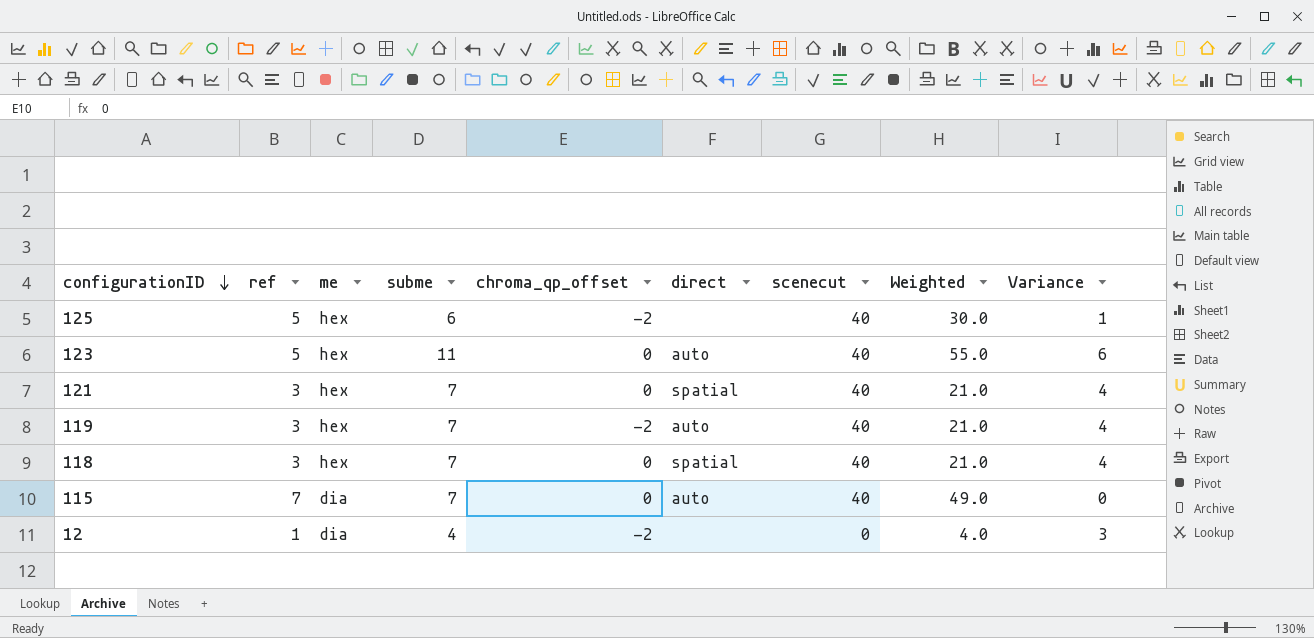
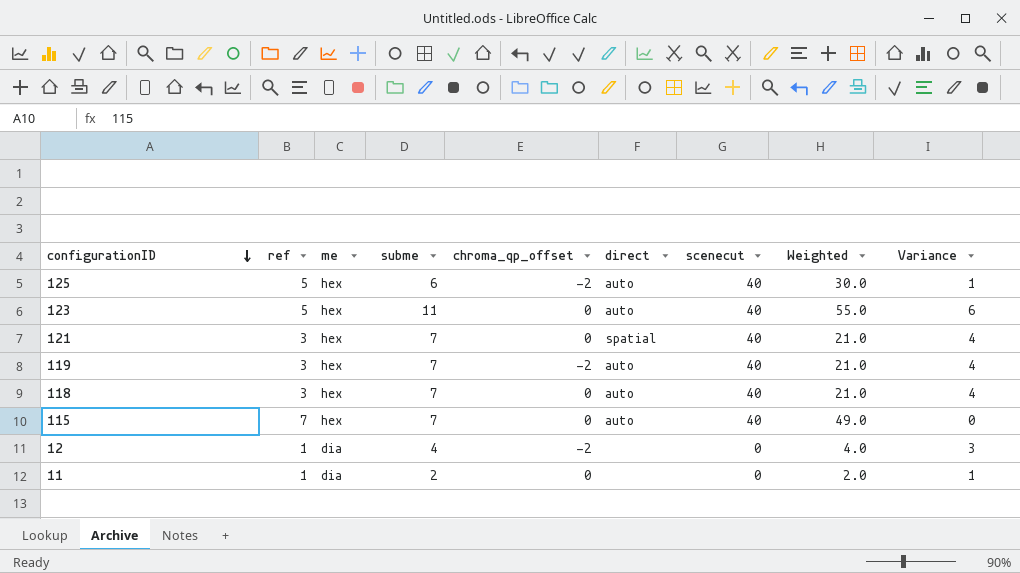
125 | direct: none -> auto
118 | direct: spatial -> auto
115 | me: dia -> hex
row 11: none -> 1 | dia | 2 | 0 | none | 0 | 2.0 | 1

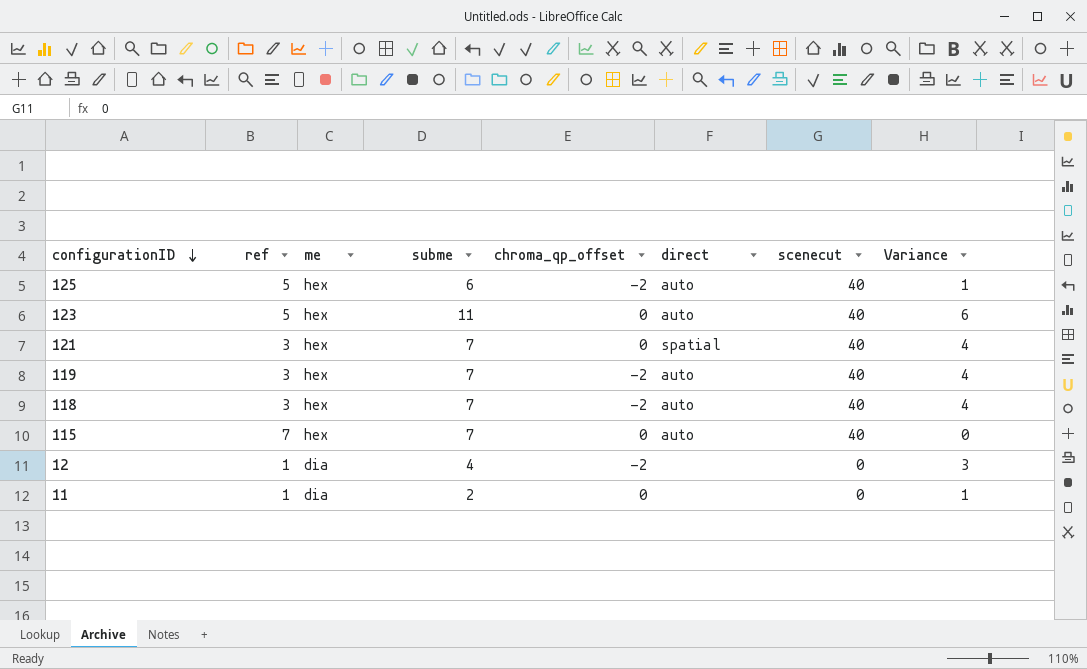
column Weighted | formula: [ref] * [subme] -> none
118 | chroma_qp_offset: 0 -> -2

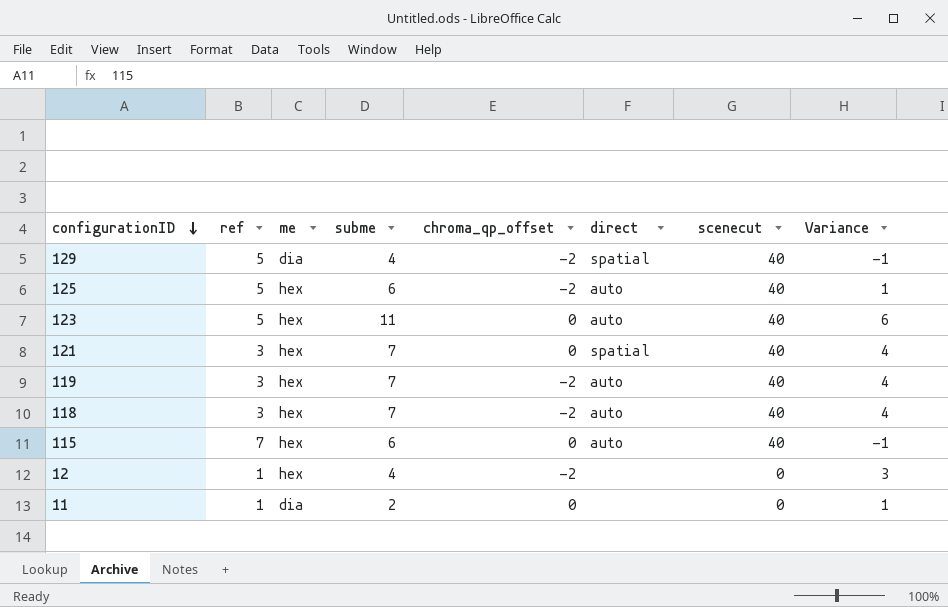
row 129: none -> 5 | dia | 4 | -2 | spatial | 40 | -1
115 | subme: 7 -> 6
115 | Variance: 0 -> -1
12 | me: dia -> hex

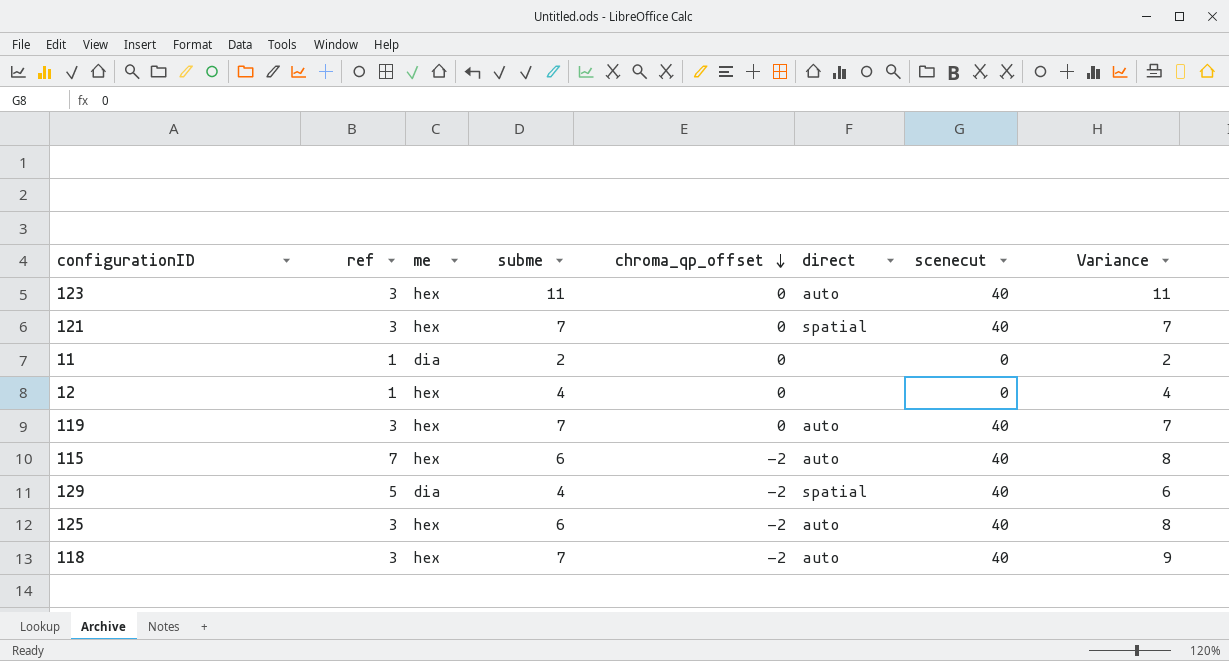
row order: configurationID descending -> chroma_qp_offset descending
column Variance | formula: [subme] - [ref] -> [subme] - [chroma_qp_offset]
123 | ref: 5 -> 3
12 | chroma_qp_offset: -2 -> 0
119 | chroma_qp_offset: -2 -> 0
115 | chroma_qp_offset: 0 -> -2
125 | ref: 5 -> 3

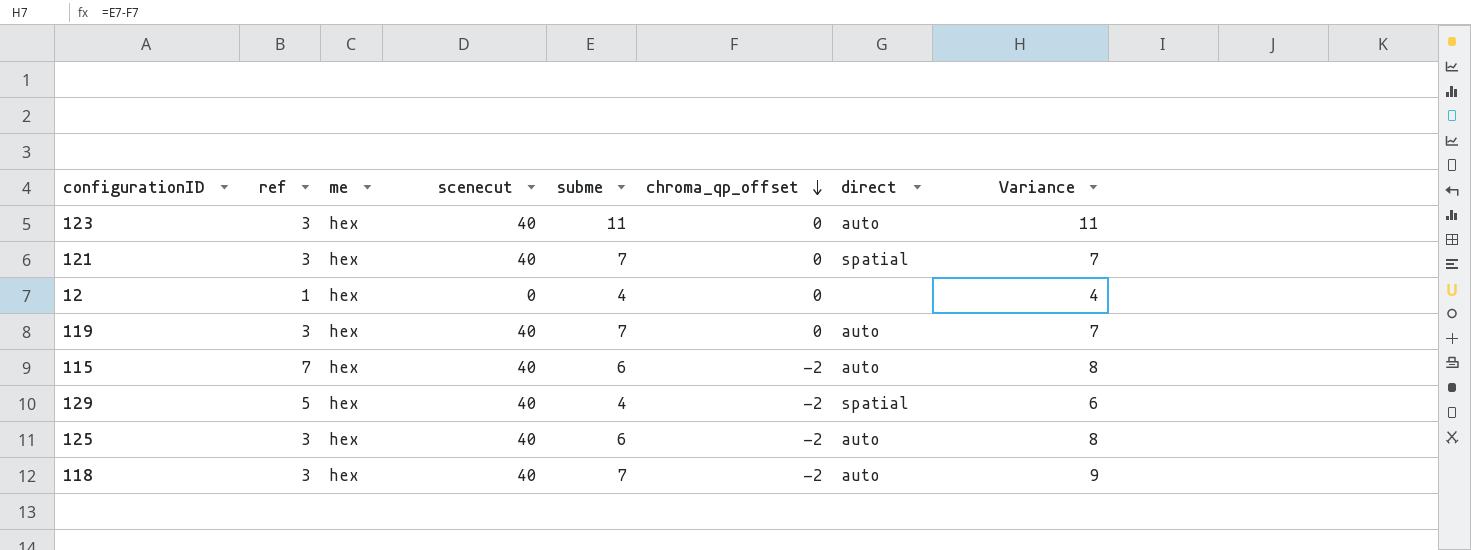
column scenecut | position: 7 -> 4
row 11: 1 | dia | 2 | 0 | none | 0 | 2 -> none
129 | me: dia -> hex

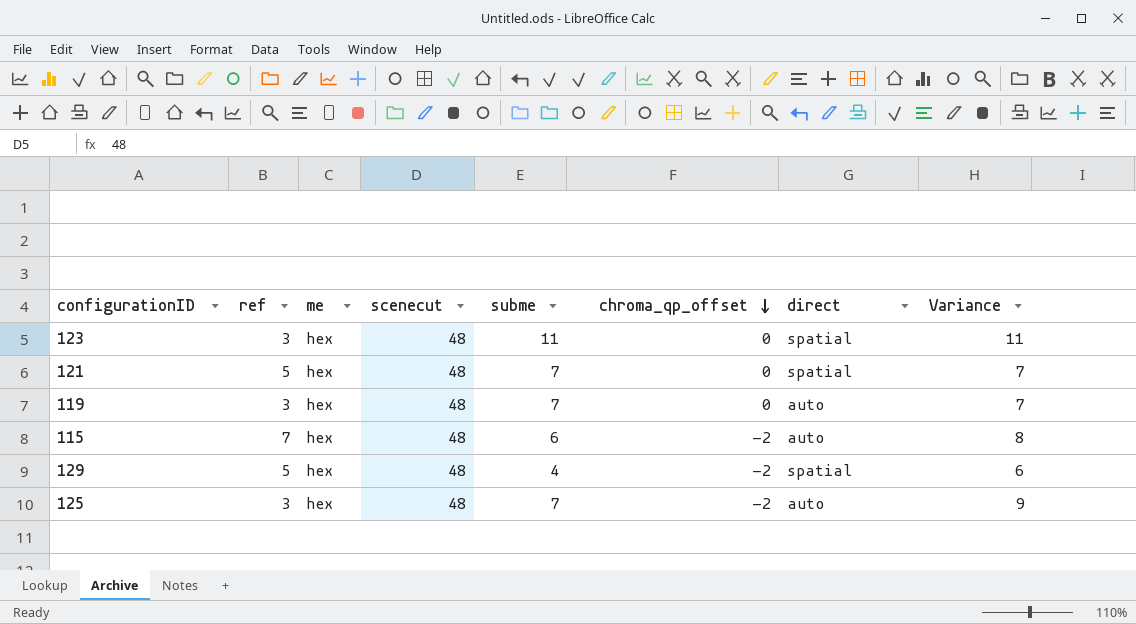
row 12: 1 | hex | 0 | 4 | 0 | none | 4 -> none
row 118: 3 | hex | 40 | 7 | -2 | auto | 9 -> none
123 | scenecut: 40 -> 48
123 | direct: auto -> spatial
121 | ref: 3 -> 5
121 | scenecut: 40 -> 48
119 | scenecut: 40 -> 48
115 | scenecut: 40 -> 48
129 | scenecut: 40 -> 48
125 | scenecut: 40 -> 48
125 | subme: 6 -> 7
125 | Variance: 8 -> 9

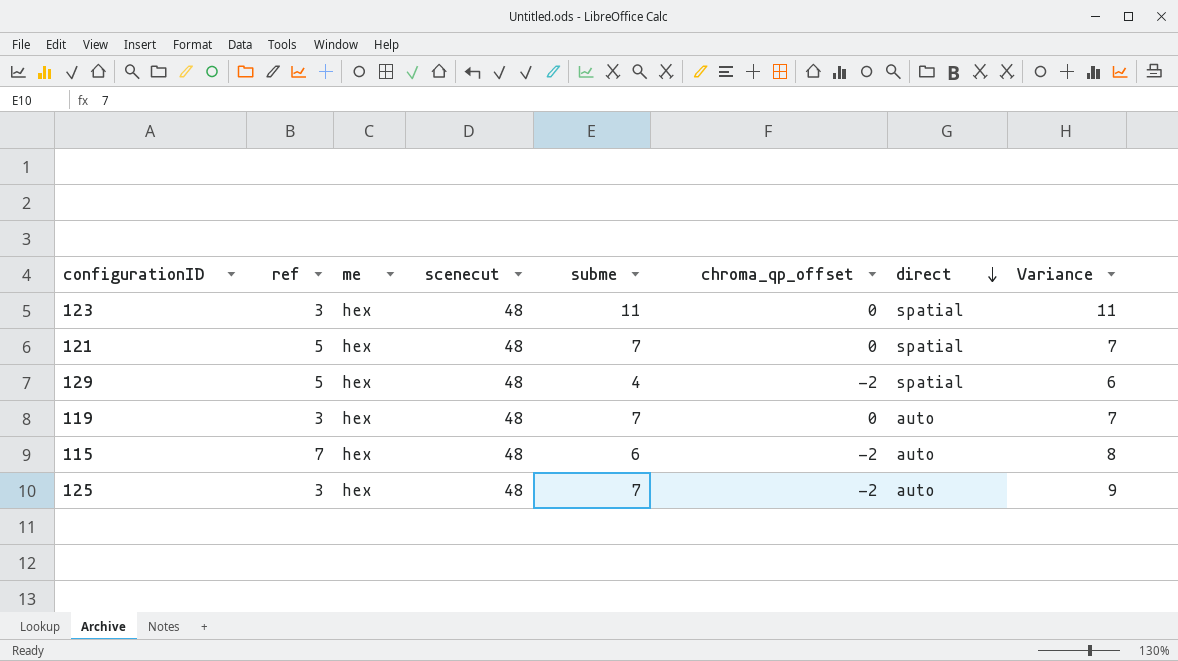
row order: chroma_qp_offset descending -> direct descending

